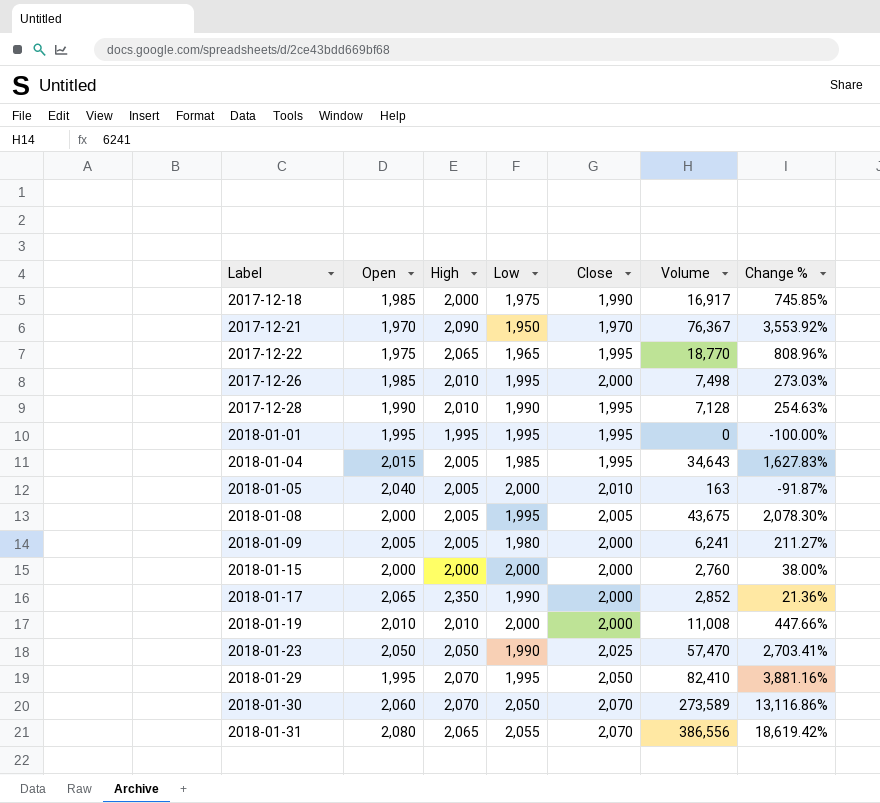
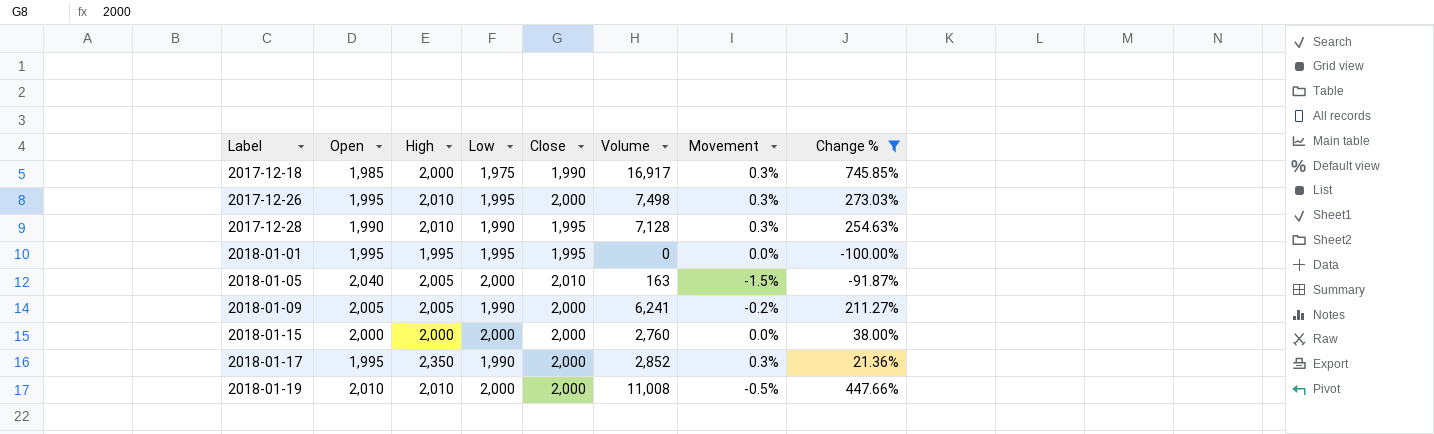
filter: none -> Change % <= 745.85%
column Movement | formula: none -> ([Close] - [Open]) / [Open]
2017-12-26 | Open: 1,985 -> 1,995
2018-01-09 | Low: 1,980 -> 1,990
2018-01-17 | Open: 2,065 -> 1,995

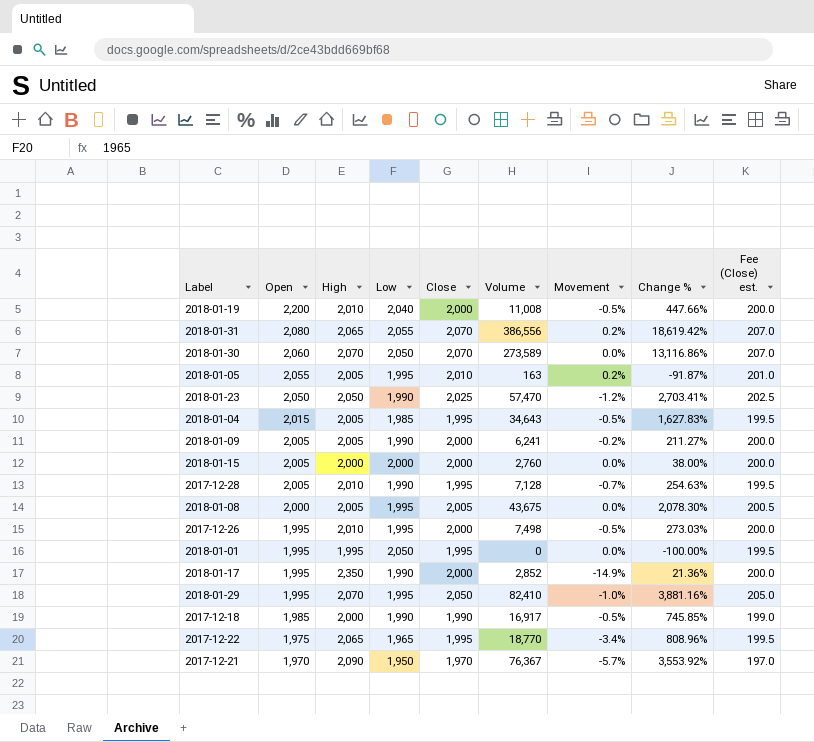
filter: Change % <= 745.85% -> none
row order: Label ascending -> Open descending
column Movement | formula: ([Close] - [Open]) / [Open] -> ([Close] - [High]) / [High]
column Fee (Close) est. | formula: none -> [Close] * 0.1
2018-01-19 | Open: 2,010 -> 2,200
2018-01-19 | Low: 2,000 -> 2,040
2018-01-05 | Open: 2,040 -> 2,055
2018-01-05 | Low: 2,000 -> 1,995
2018-01-15 | Open: 2,000 -> 2,005
2017-12-28 | Open: 1,990 -> 2,005
2018-01-01 | Low: 1,995 -> 2,050
2017-12-18 | Low: 1,975 -> 1,990

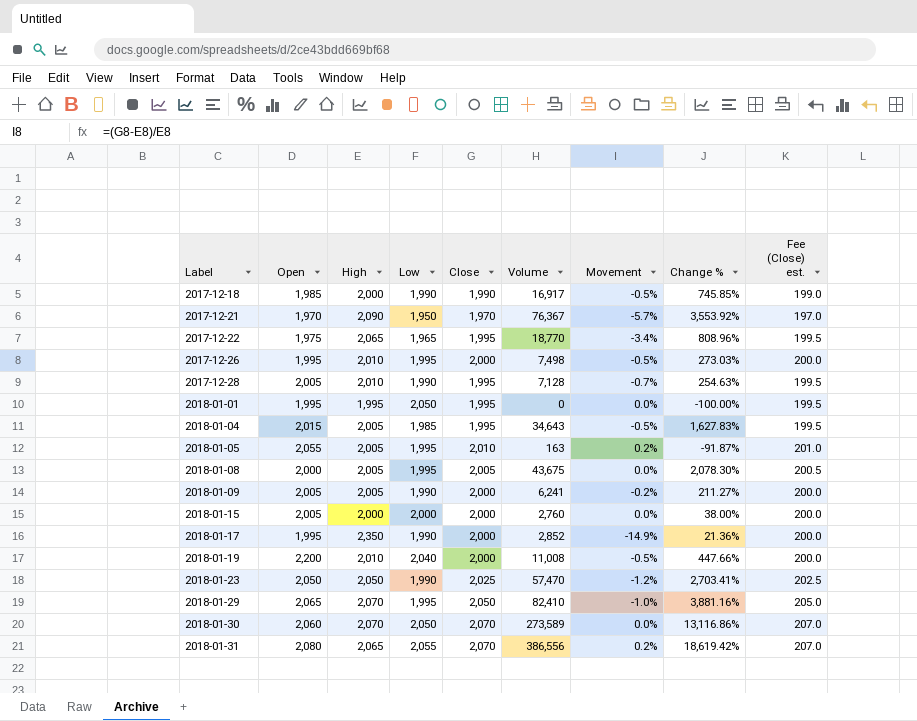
row order: Open descending -> Label ascending
2018-01-29 | Open: 1,995 -> 2,065

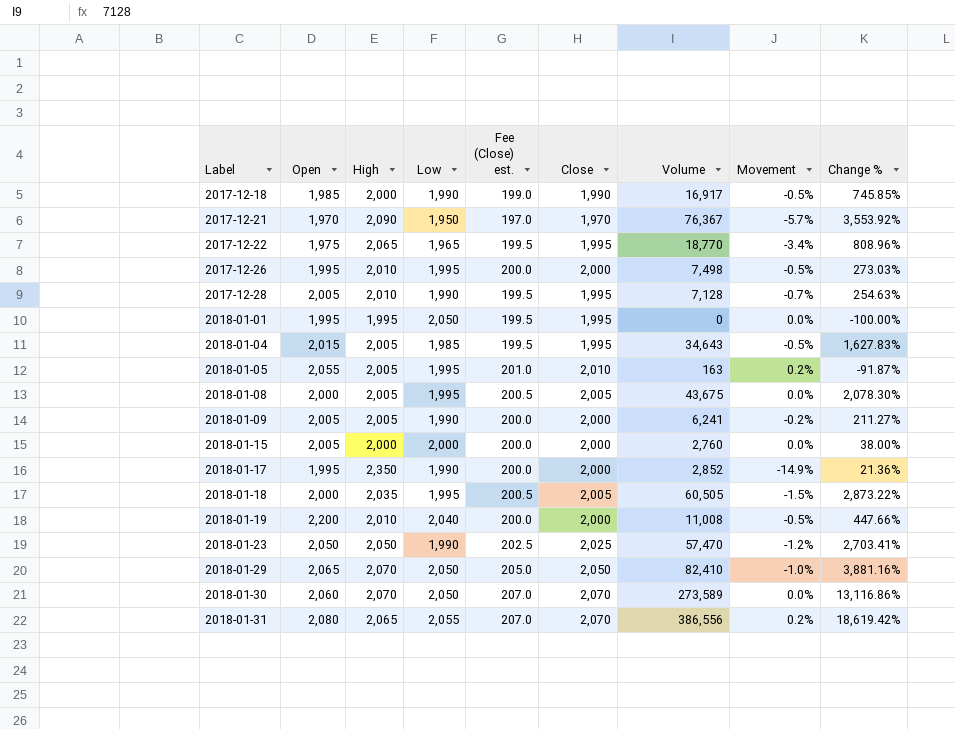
column Fee (Close) est. | position: 9 -> 5
row 2018-01-18: none -> 2,000 | 2,035 | 1,995 | 200.5 | 2,005 | 60,505 | -1.5% | 2,873.22%
2018-01-29 | Low: 1,995 -> 2,050

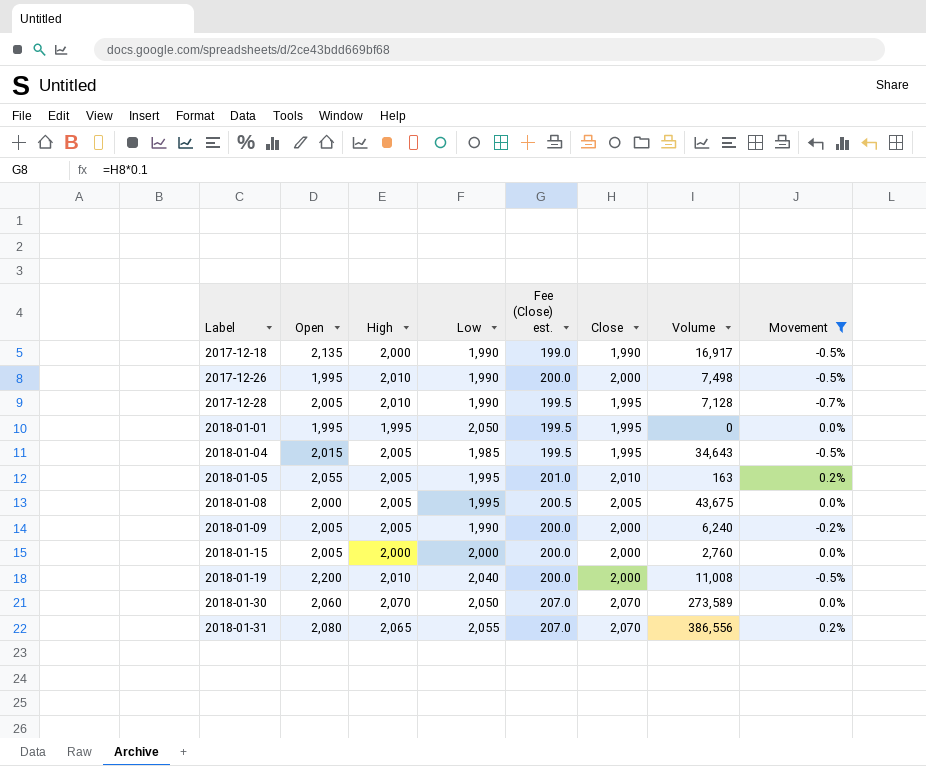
filter: none -> Movement >= -0.7%
column Change % | formula: ([Volume] - [High]) / [High] -> none
2017-12-18 | Open: 1,985 -> 2,135
2017-12-26 | Low: 1,995 -> 1,990
2018-01-09 | Volume: 6,241 -> 6,240

